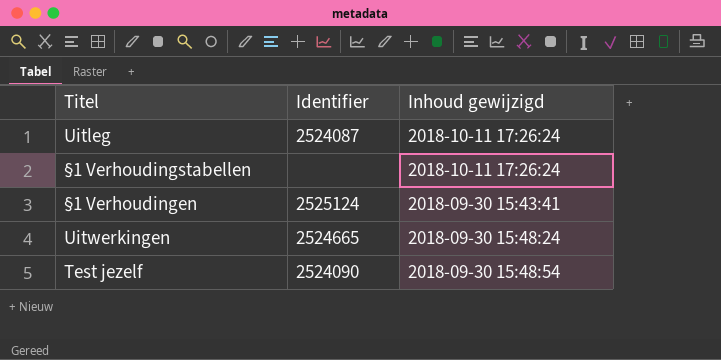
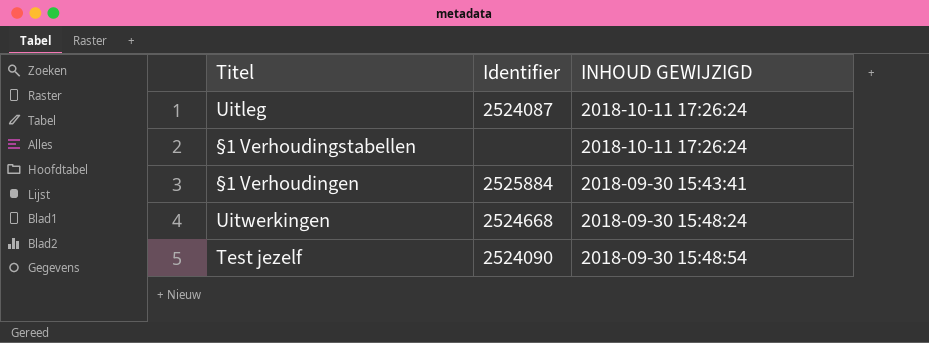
column name: Inhoud gewijzigd -> INHOUD GEWIJZIGD
§1 Verhoudingen | Identifier: 2525124 -> 2525884
Uitwerkingen | Identifier: 2524665 -> 2524668

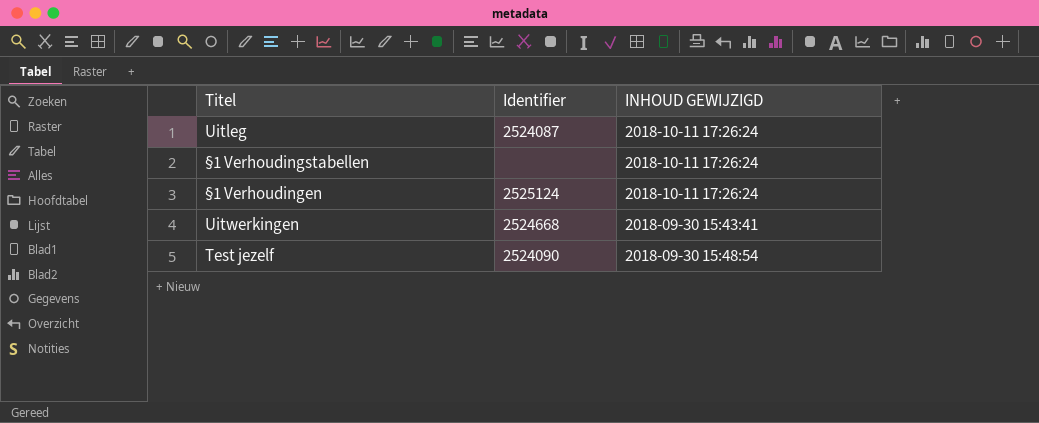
§1 Verhoudingen | Identifier: 2525884 -> 2525124
§1 Verhoudingen | INHOUD GEWIJZIGD: 2018-09-30 15:43:41 -> 2018-10-11 17:26:24
Uitwerkingen | INHOUD GEWIJZIGD: 2018-09-30 15:48:24 -> 2018-09-30 15:43:41

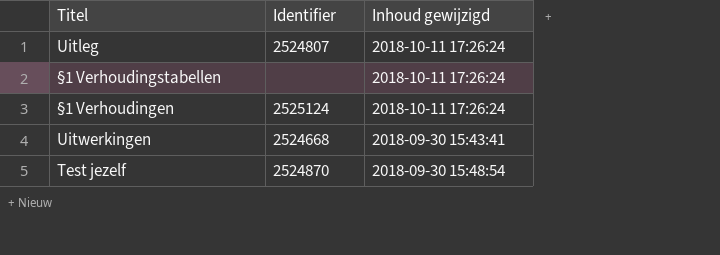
column name: INHOUD GEWIJZIGD -> Inhoud gewijzigd
Uitleg | Identifier: 2524087 -> 2524807
Test jezelf | Identifier: 2524090 -> 2524870

